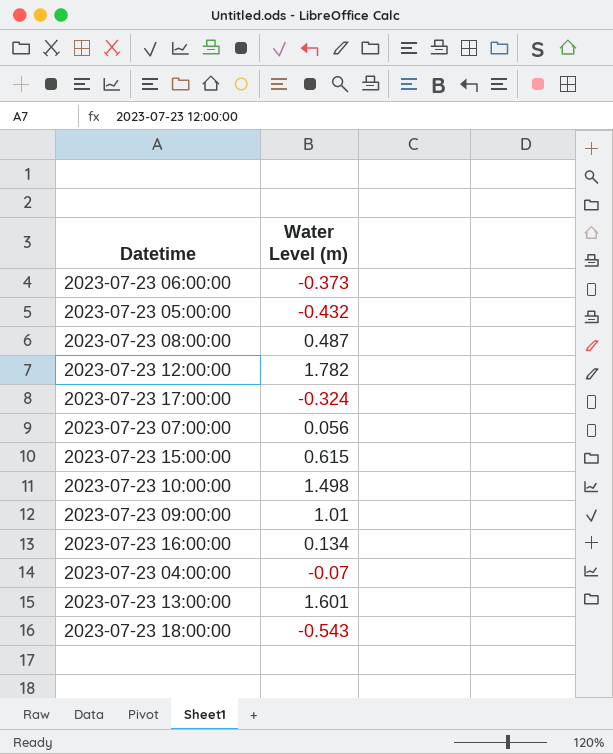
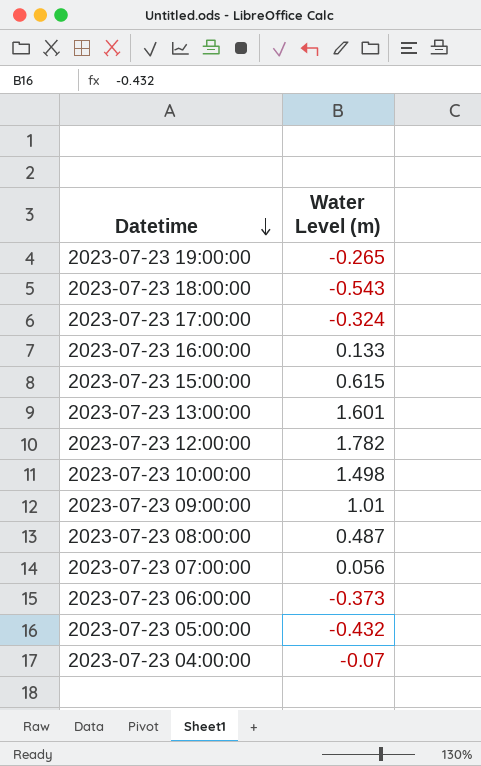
row order: none -> Datetime descending
row 2023-07-23 19:00:00: none -> -0.265
2023-07-23 16:00:00 | Water Level (m): 0.134 -> 0.133

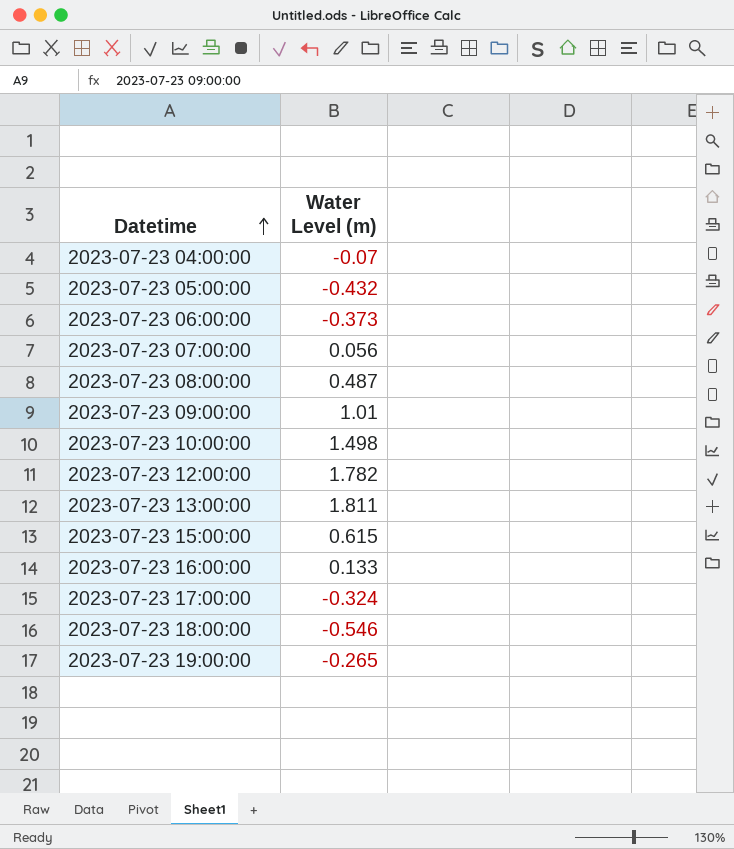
row order: Datetime descending -> Datetime ascending
2023-07-23 13:00:00 | Water Level (m): 1.601 -> 1.811
2023-07-23 18:00:00 | Water Level (m): -0.543 -> -0.546

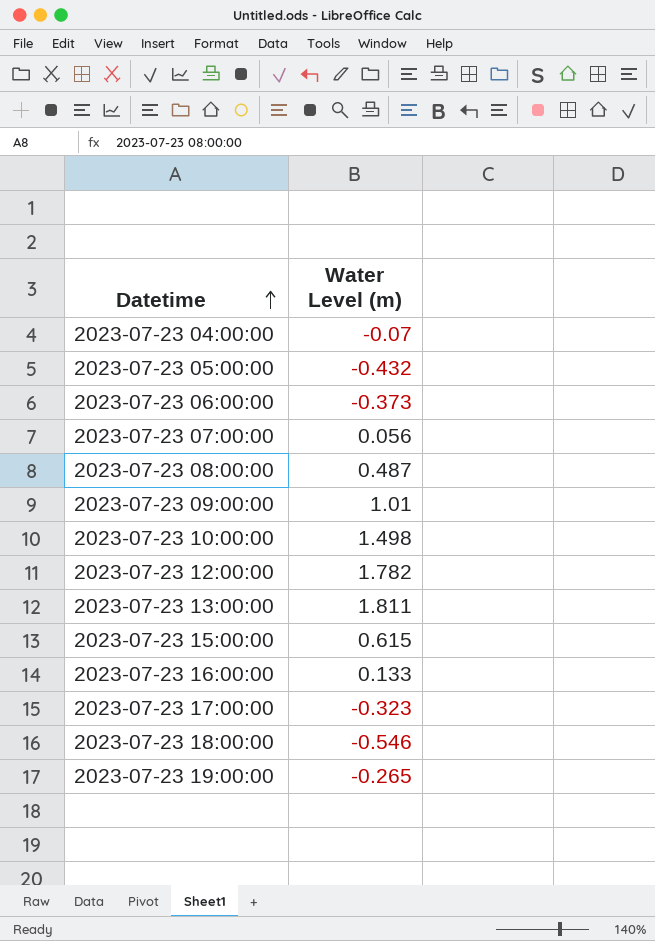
2023-07-23 17:00:00 | Water Level (m): -0.324 -> -0.323

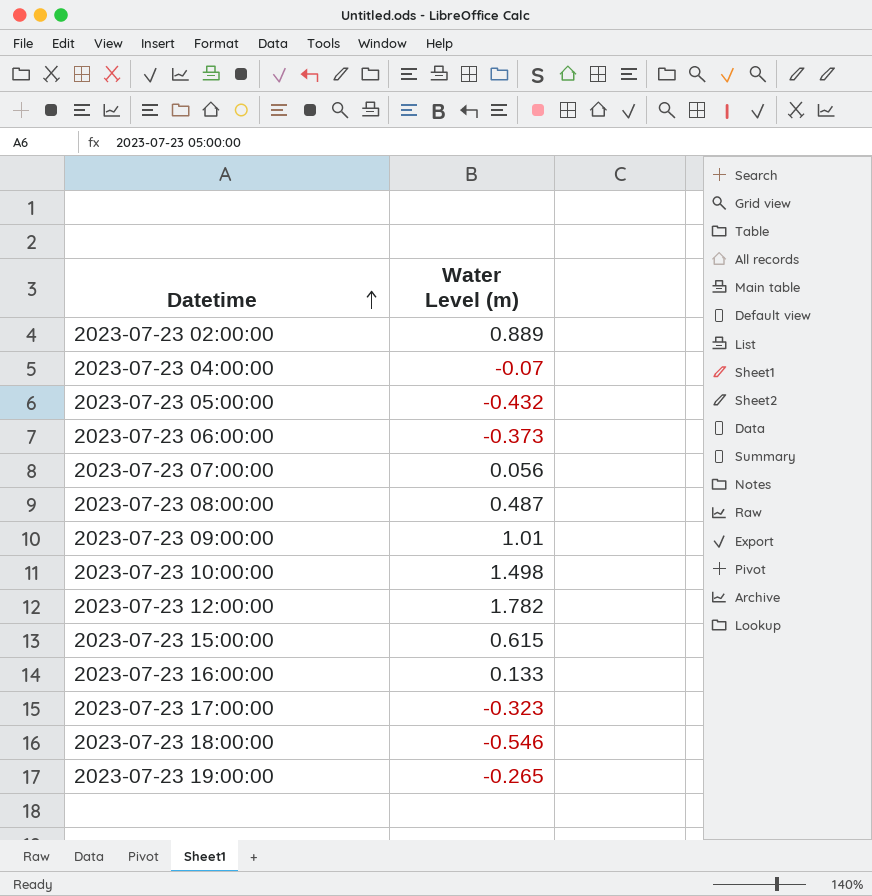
row 2023-07-23 13:00:00: 1.811 -> none
row 2023-07-23 02:00:00: none -> 0.889

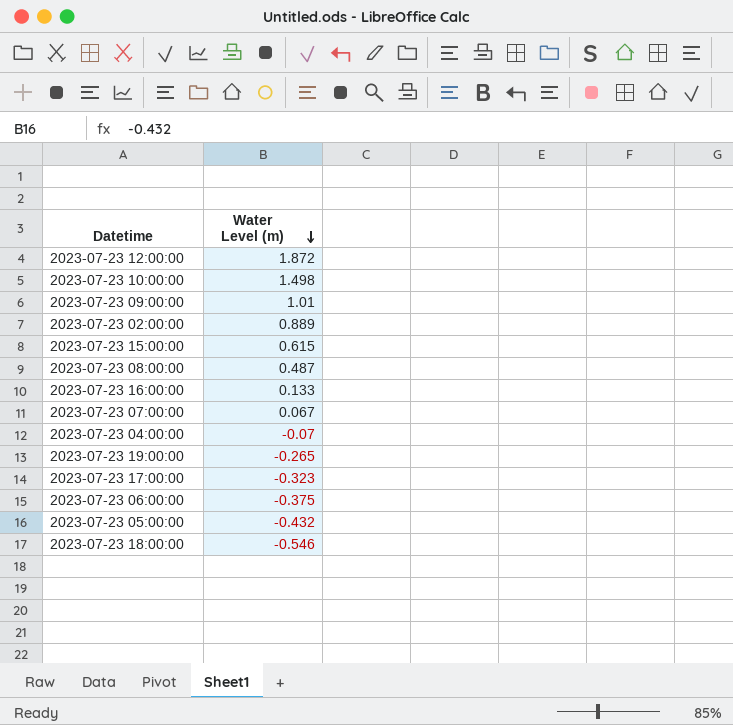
row order: Datetime ascending -> Water Level (m) descending
2023-07-23 12:00:00 | Water Level (m): 1.782 -> 1.872
2023-07-23 07:00:00 | Water Level (m): 0.056 -> 0.067
2023-07-23 06:00:00 | Water Level (m): -0.373 -> -0.375

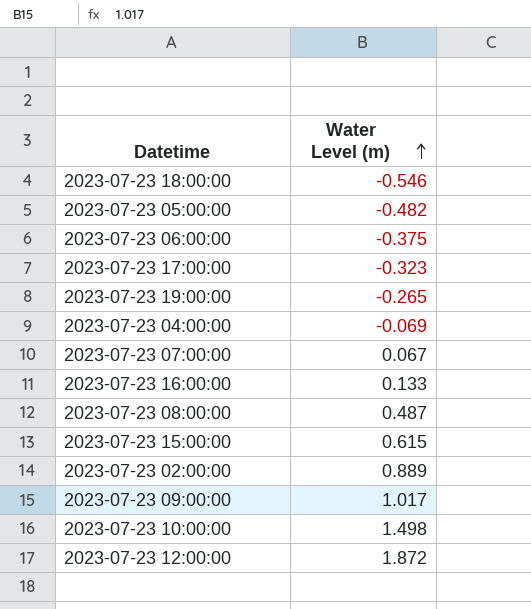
row order: Water Level (m) descending -> Water Level (m) ascending
2023-07-23 05:00:00 | Water Level (m): -0.432 -> -0.482
2023-07-23 04:00:00 | Water Level (m): -0.07 -> -0.069
2023-07-23 09:00:00 | Water Level (m): 1.01 -> 1.017

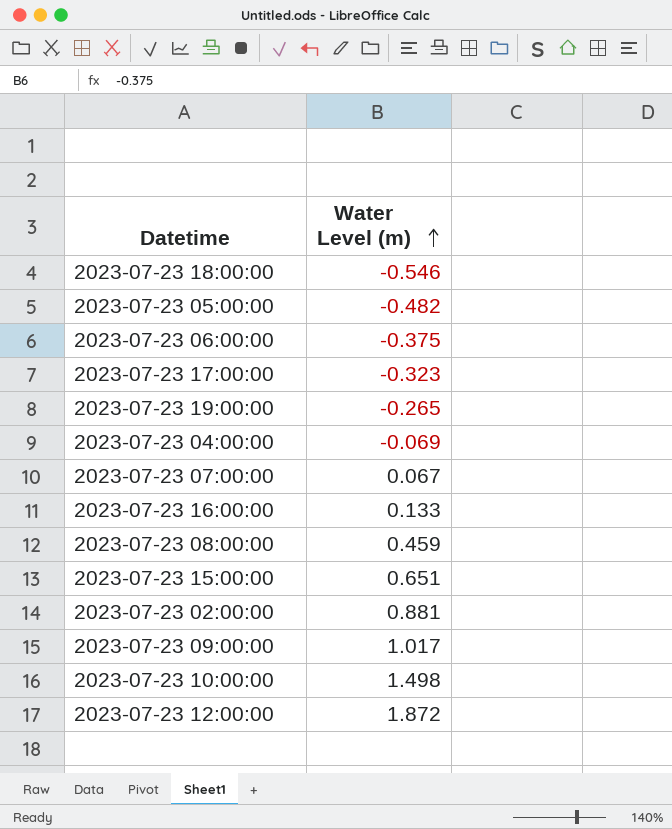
2023-07-23 08:00:00 | Water Level (m): 0.487 -> 0.459
2023-07-23 15:00:00 | Water Level (m): 0.615 -> 0.651
2023-07-23 02:00:00 | Water Level (m): 0.889 -> 0.881

